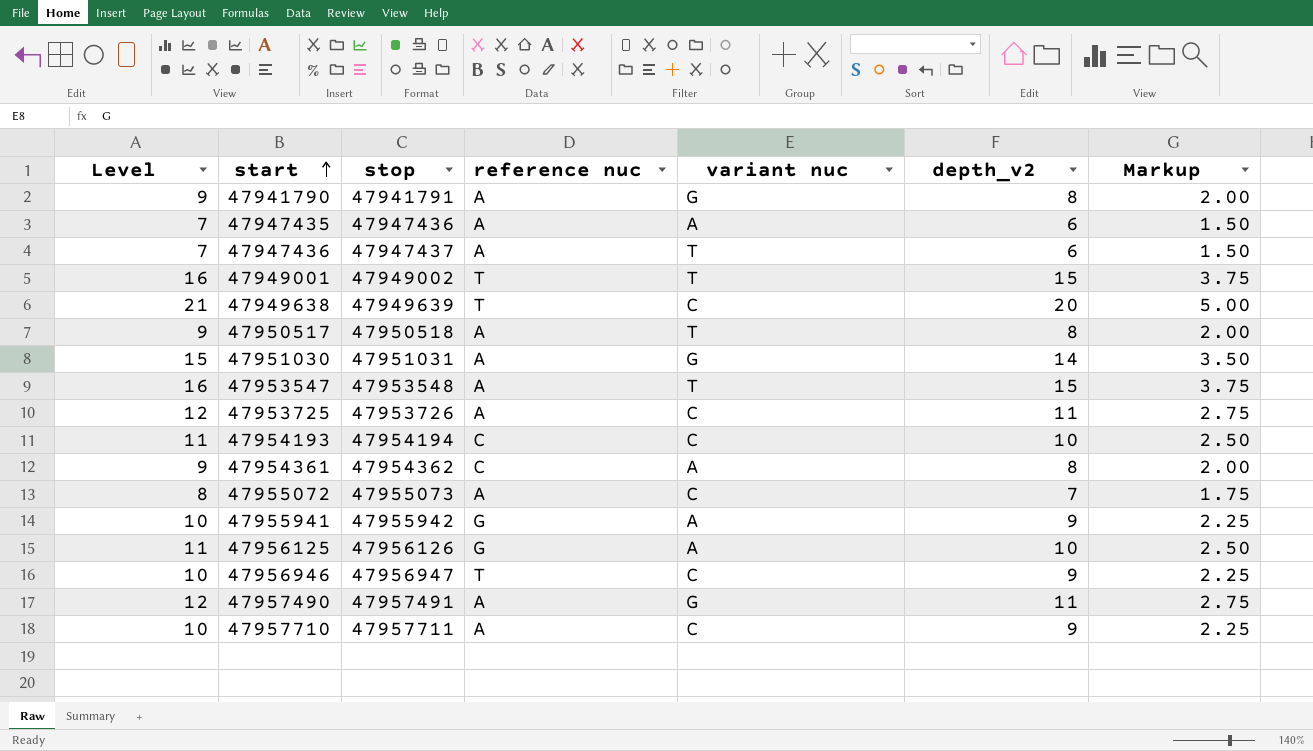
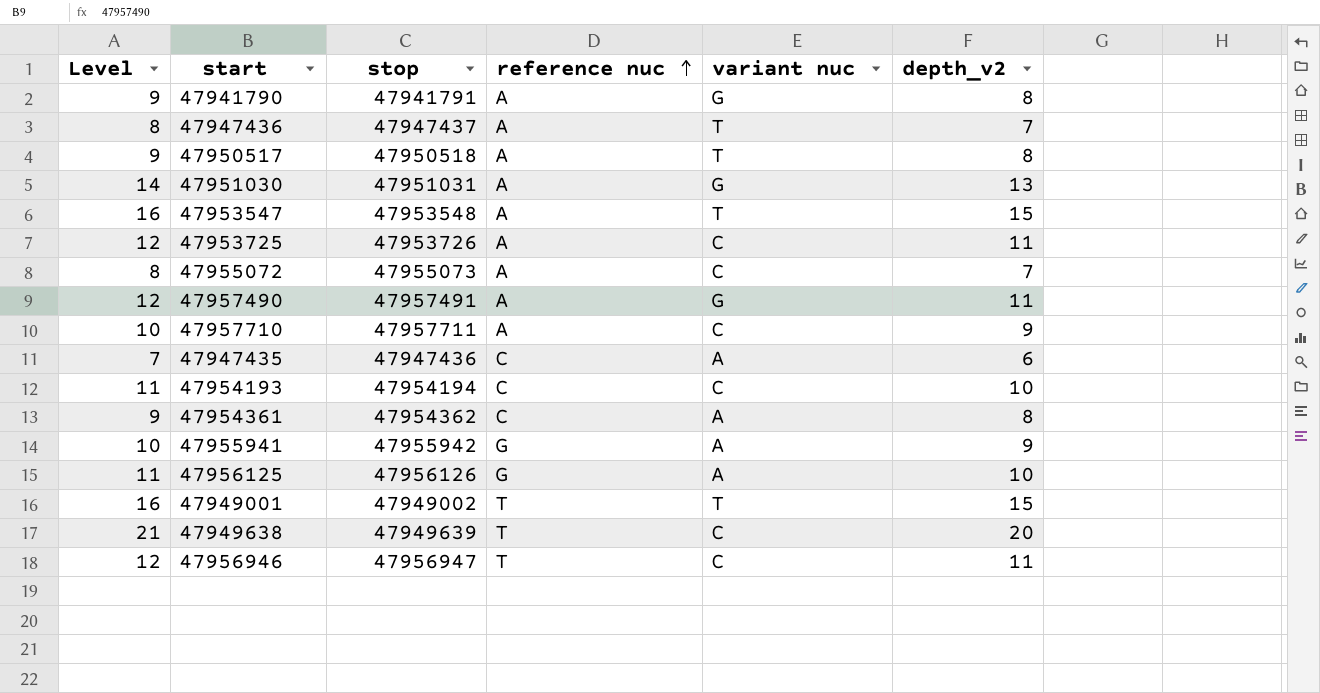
row order: start ascending -> reference nuc ascending
column Markup | formula: [depth_v2] * 0.25 -> none
47947436 | Level: 7 -> 8
47947436 | depth_v2: 6 -> 7
47951030 | Level: 15 -> 14
47951030 | depth_v2: 14 -> 13
47947435 | reference nuc: A -> C
47956946 | Level: 10 -> 12
47956946 | depth_v2: 9 -> 11

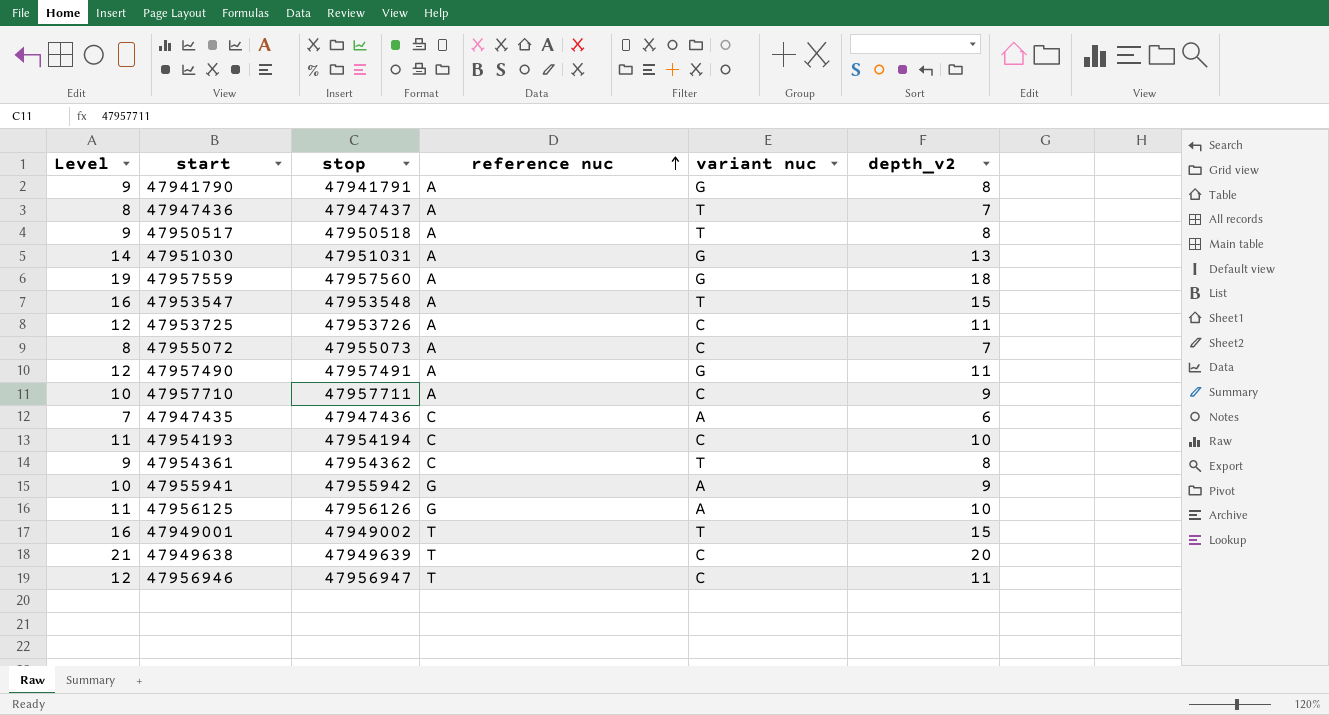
row 47957559: none -> 19 | 47957560 | A | G | 18
47954361 | variant nuc: A -> T

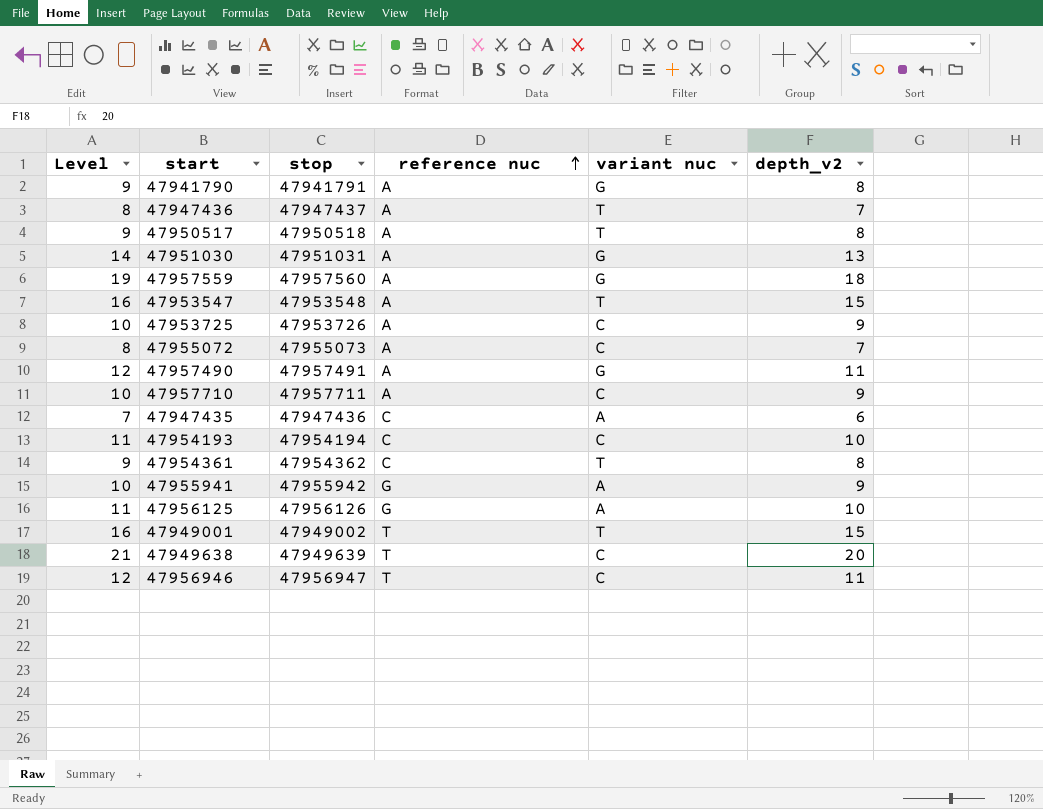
47953725 | Level: 12 -> 10
47953725 | depth_v2: 11 -> 9

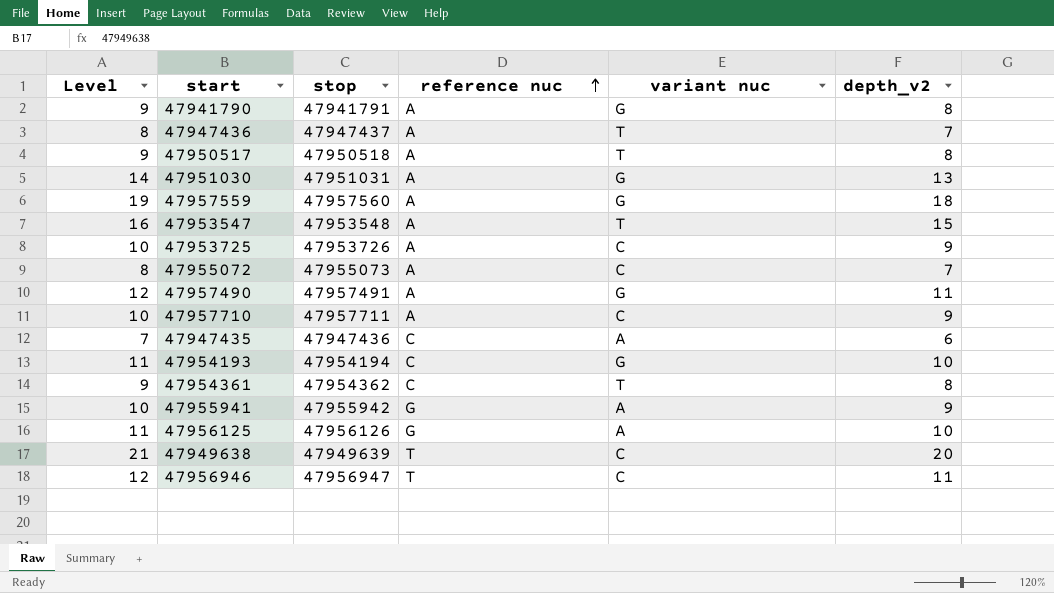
row 47949001: 16 | 47949002 | T | T | 15 -> none
47954193 | variant nuc: C -> G

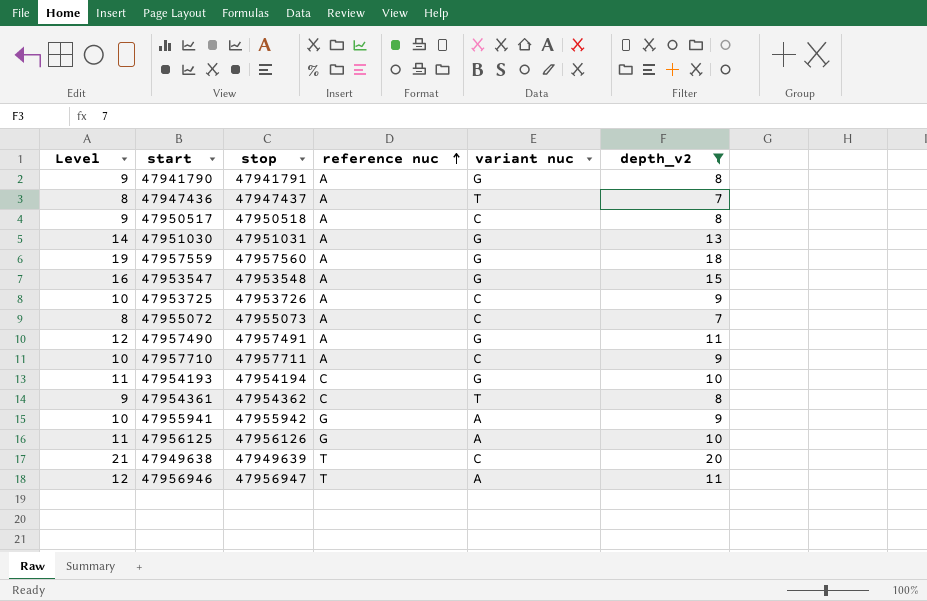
filter: none -> depth_v2 != 6
47950517 | variant nuc: T -> C
47953547 | variant nuc: T -> G
47956946 | variant nuc: C -> A

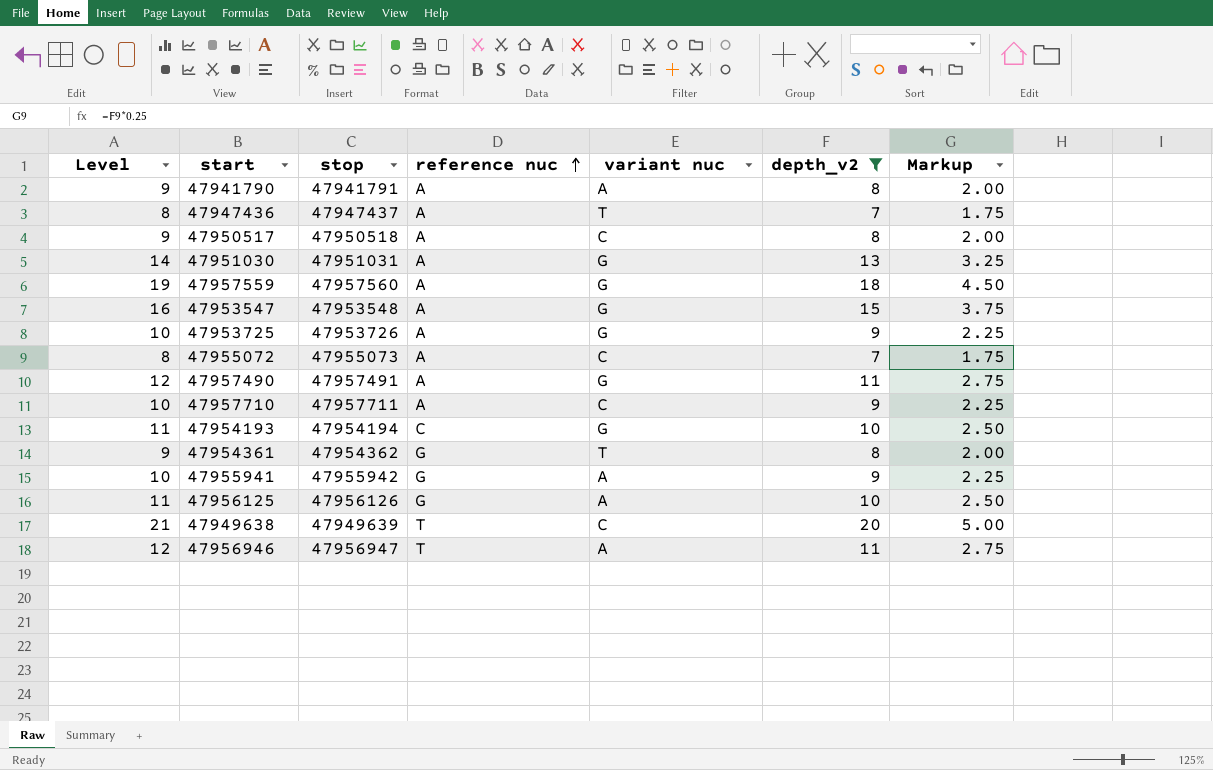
column Markup | formula: none -> [depth_v2] * 0.25
47941790 | variant nuc: G -> A
47953725 | variant nuc: C -> G
47954361 | reference nuc: C -> G

